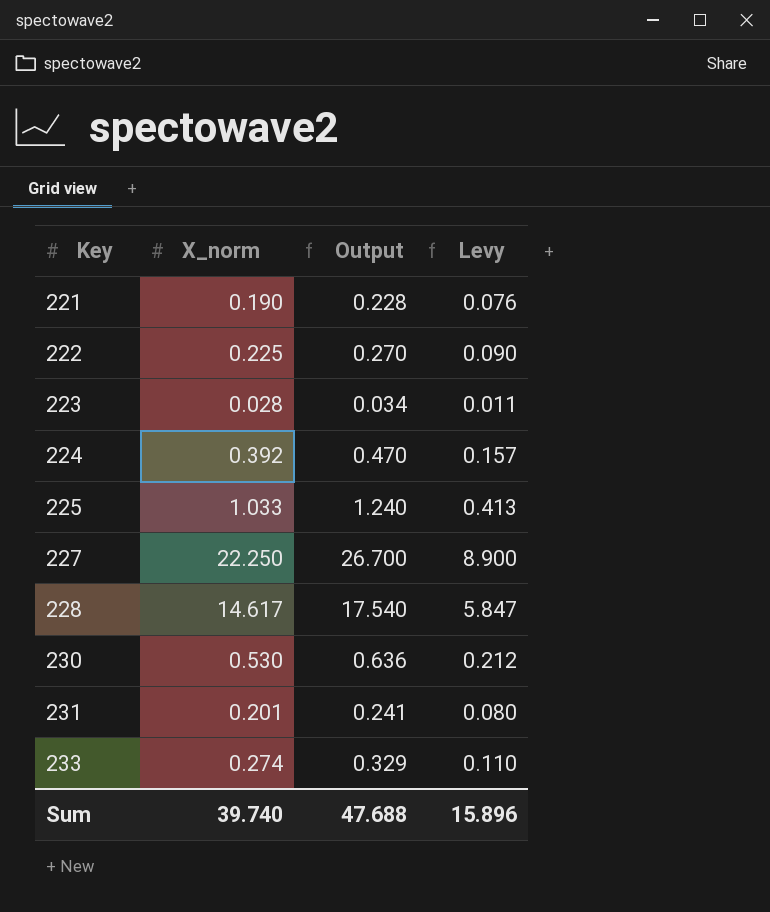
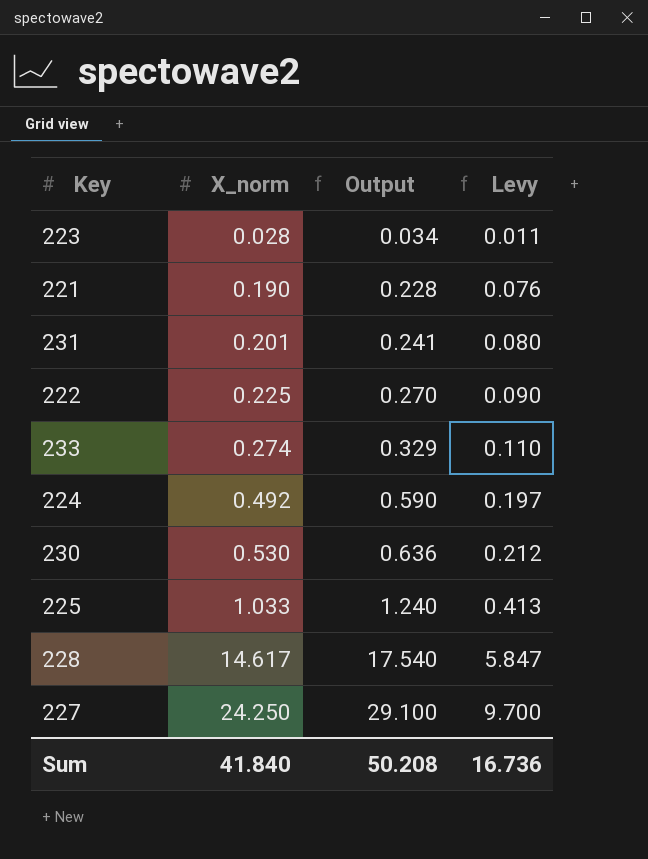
row order: Key ascending -> X_norm ascending
224 | X_norm: 0.392 -> 0.492
224 | Output: 0.470 -> 0.590
224 | Levy: 0.157 -> 0.197
227 | X_norm: 22.250 -> 24.250
227 | Output: 26.700 -> 29.100
227 | Levy: 8.900 -> 9.700
Sum | X_norm: 39.740 -> 41.840
Sum | Output: 47.688 -> 50.208
Sum | Levy: 15.896 -> 16.736

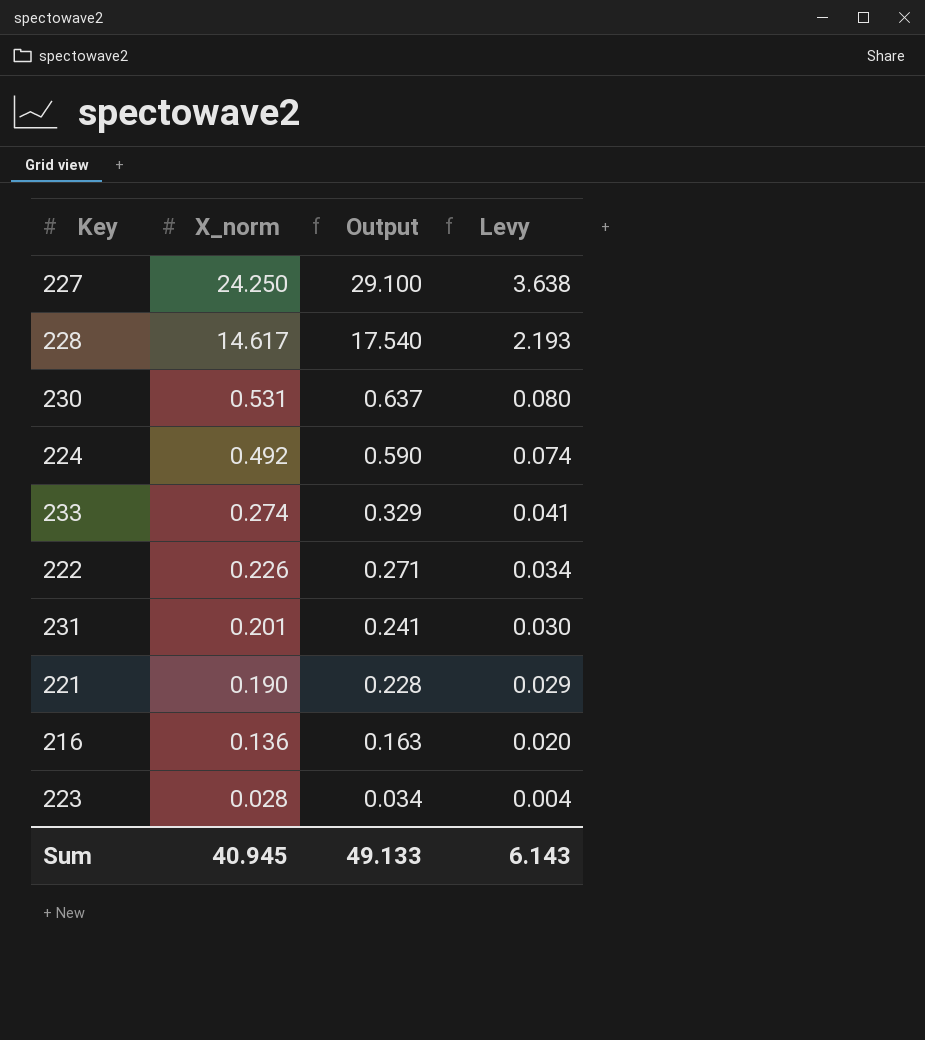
row order: X_norm ascending -> X_norm descending
column Levy | formula: [X_norm] * 0.4 -> [X_norm] * 0.15
row 225: 1.033 | 1.240 | 0.413 -> none
230 | X_norm: 0.530 -> 0.531
230 | Output: 0.636 -> 0.637
222 | X_norm: 0.225 -> 0.226
222 | Output: 0.270 -> 0.271
row 216: none -> 0.136 | 0.163 | 0.020
Sum | X_norm: 41.840 -> 40.945
Sum | Output: 50.208 -> 49.133
Sum | Levy: 16.736 -> 6.143

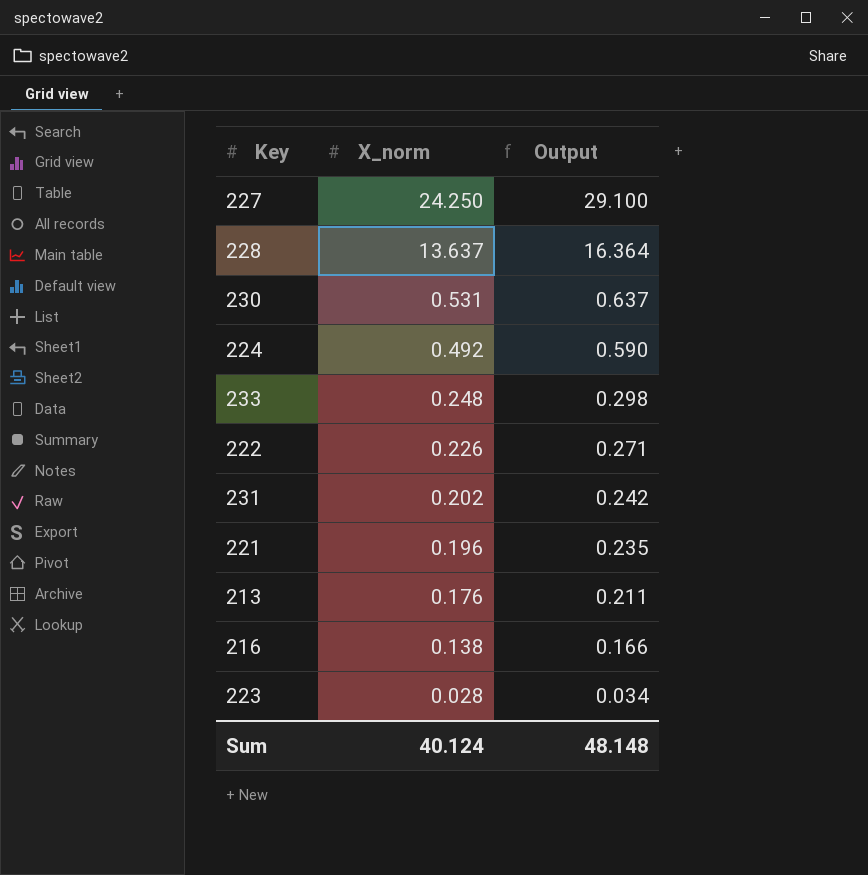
column Levy | formula: [X_norm] * 0.15 -> none
228 | X_norm: 14.617 -> 13.637
228 | Output: 17.540 -> 16.364
233 | X_norm: 0.274 -> 0.248
233 | Output: 0.329 -> 0.298
231 | X_norm: 0.201 -> 0.202
231 | Output: 0.241 -> 0.242
221 | X_norm: 0.190 -> 0.196
221 | Output: 0.228 -> 0.235
row 213: none -> 0.176 | 0.211
216 | X_norm: 0.136 -> 0.138
216 | Output: 0.163 -> 0.166
Sum | X_norm: 40.945 -> 40.124
Sum | Output: 49.133 -> 48.148

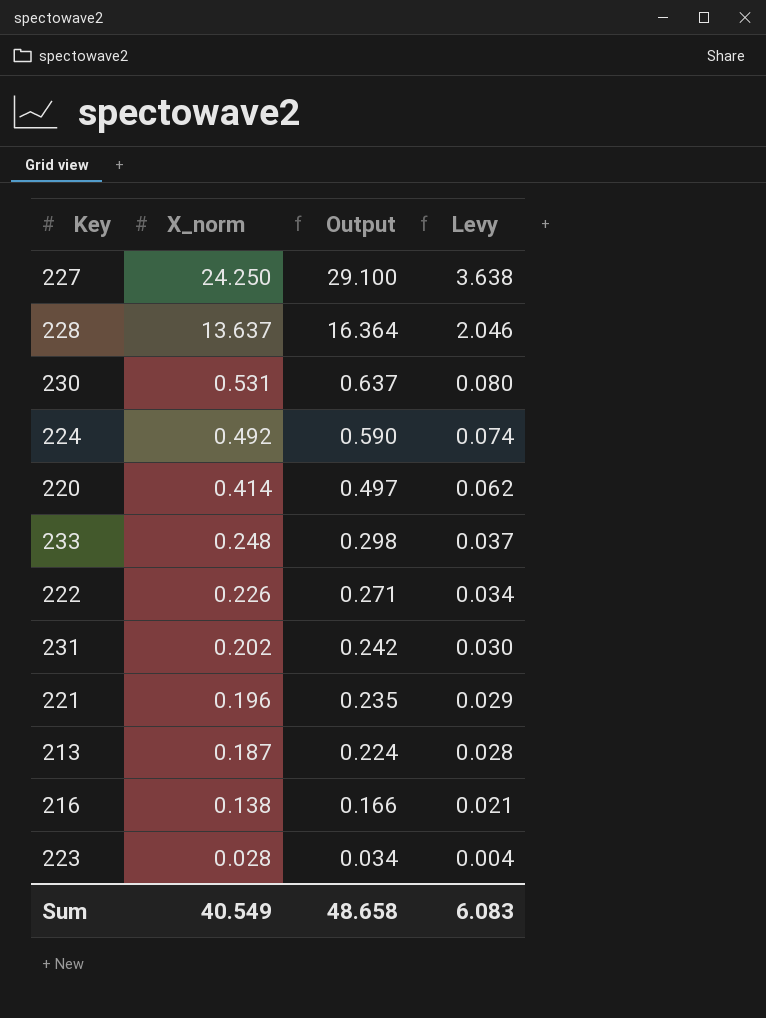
column Levy | formula: none -> [X_norm] * 0.15
row 220: none -> 0.414 | 0.497 | 0.062
213 | X_norm: 0.176 -> 0.187
213 | Output: 0.211 -> 0.224
Sum | X_norm: 40.124 -> 40.549
Sum | Output: 48.148 -> 48.658

